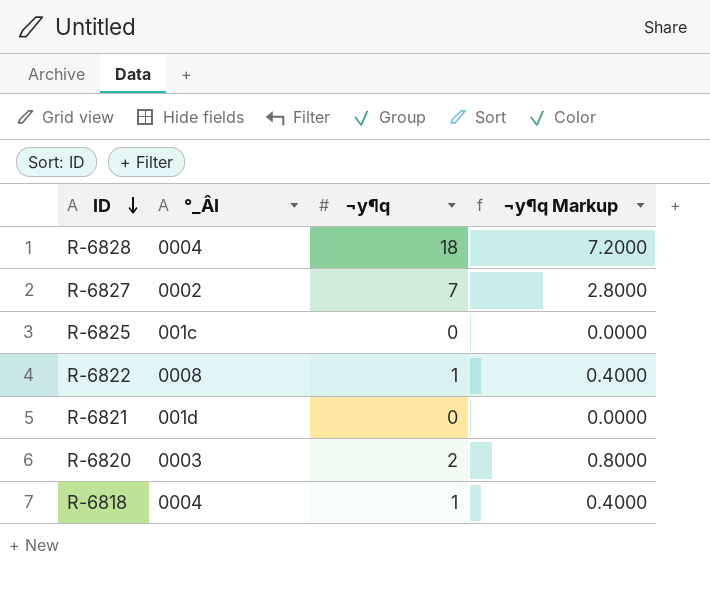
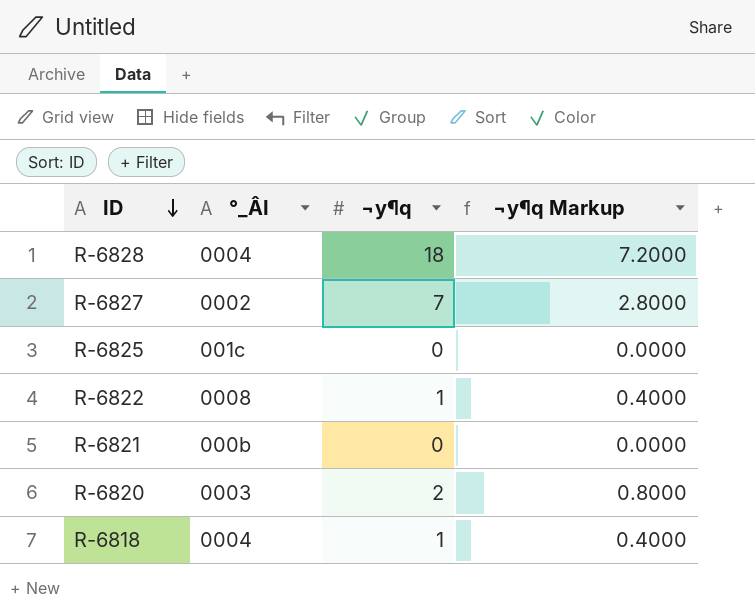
R-6821 | °_ÂI: 001d -> 000b

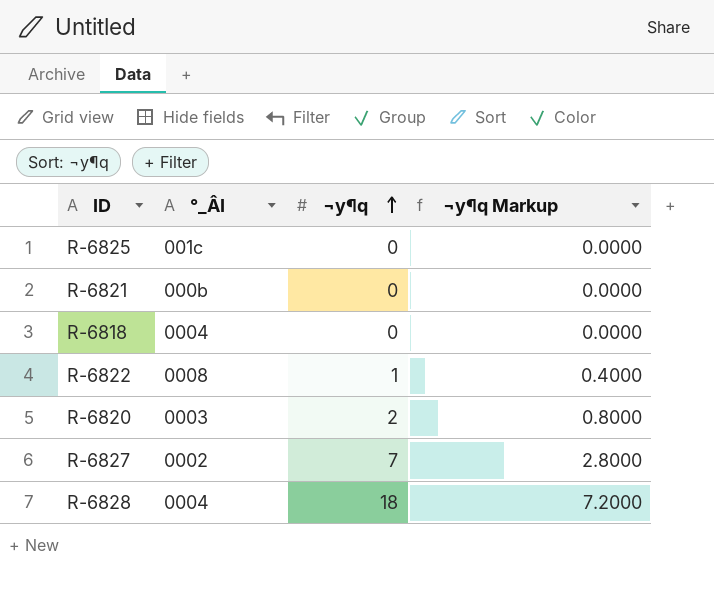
row order: ID descending -> ¬y¶q ascending
R-6818 | ¬y¶q: 1 -> 0
R-6818 | ¬y¶q Markup: 0.4000 -> 0.0000

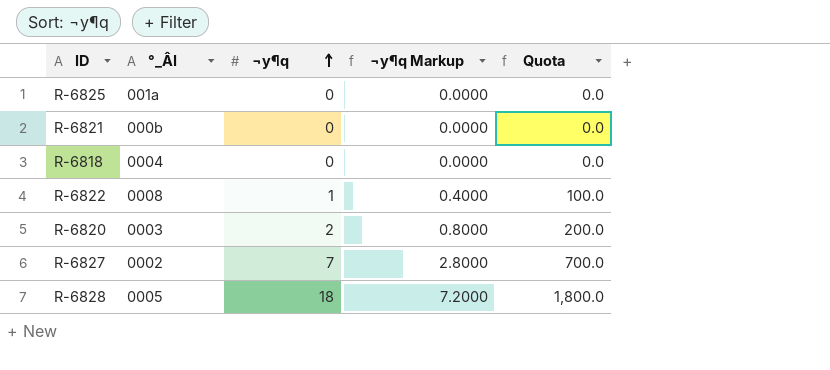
column Quota | formula: none -> [¬y¶q] * 100
R-6825 | °_ÂI: 001c -> 001a
R-6828 | °_ÂI: 0004 -> 0005

